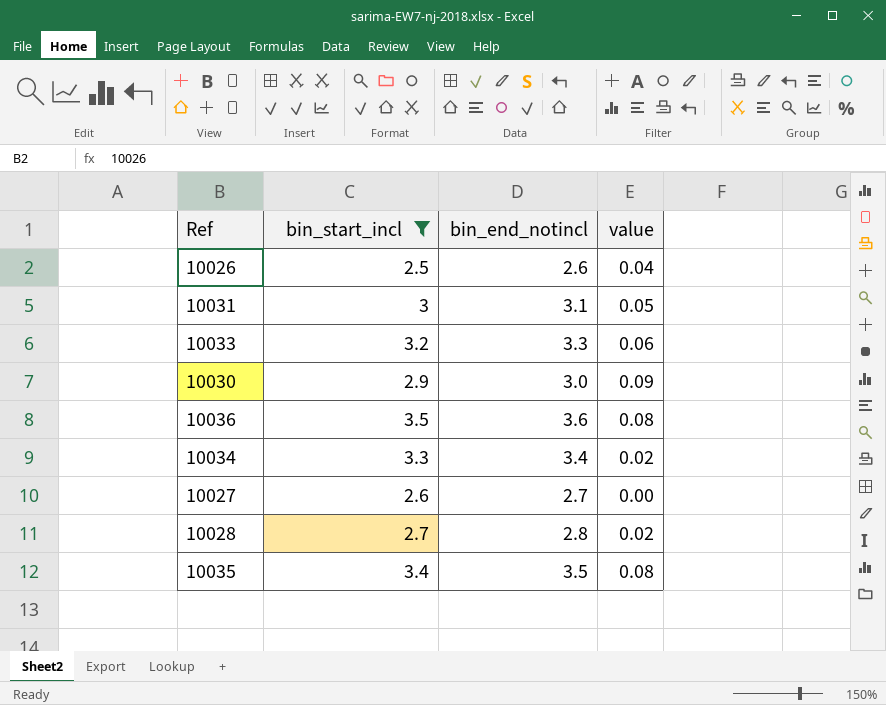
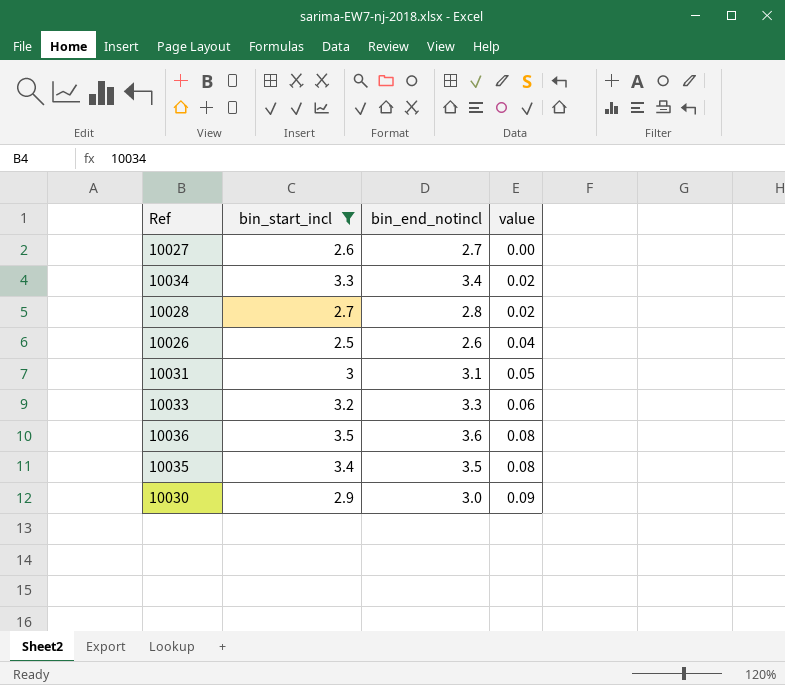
row order: none -> value ascending

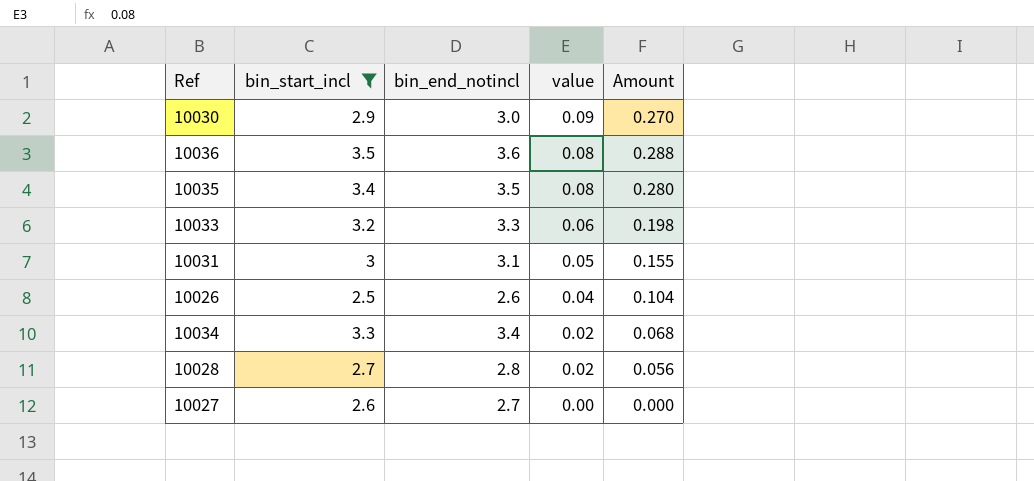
row order: value ascending -> value descending
column Amount | formula: none -> [bin_end_notincl] * [value]

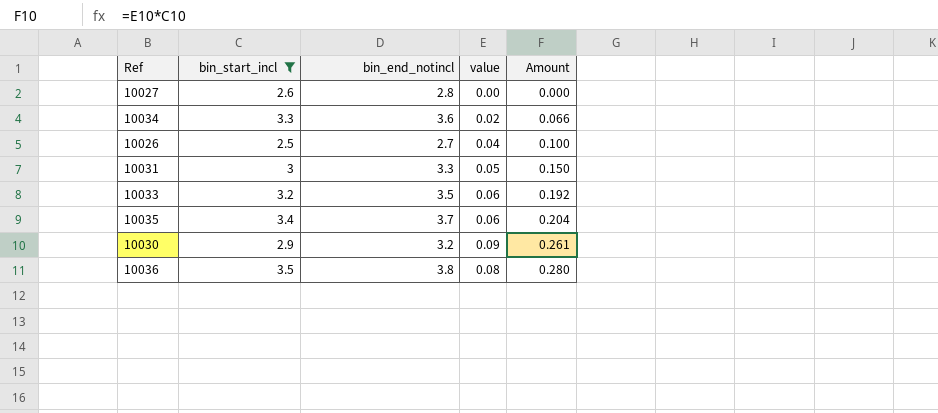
row order: value descending -> Amount ascending
column Amount | formula: [bin_end_notincl] * [value] -> [bin_start_incl] * [value]
row 10028: 2.7 | 2.8 | 0.02 | 0.056 -> none
10027 | bin_end_notincl: 2.7 -> 2.8
10034 | bin_end_notincl: 3.4 -> 3.6
10026 | bin_end_notincl: 2.6 -> 2.7
10031 | bin_end_notincl: 3.1 -> 3.3
10033 | bin_end_notincl: 3.3 -> 3.5
10035 | bin_end_notincl: 3.5 -> 3.7
10035 | value: 0.08 -> 0.06
10030 | bin_end_notincl: 3.0 -> 3.2
10036 | bin_end_notincl: 3.6 -> 3.8

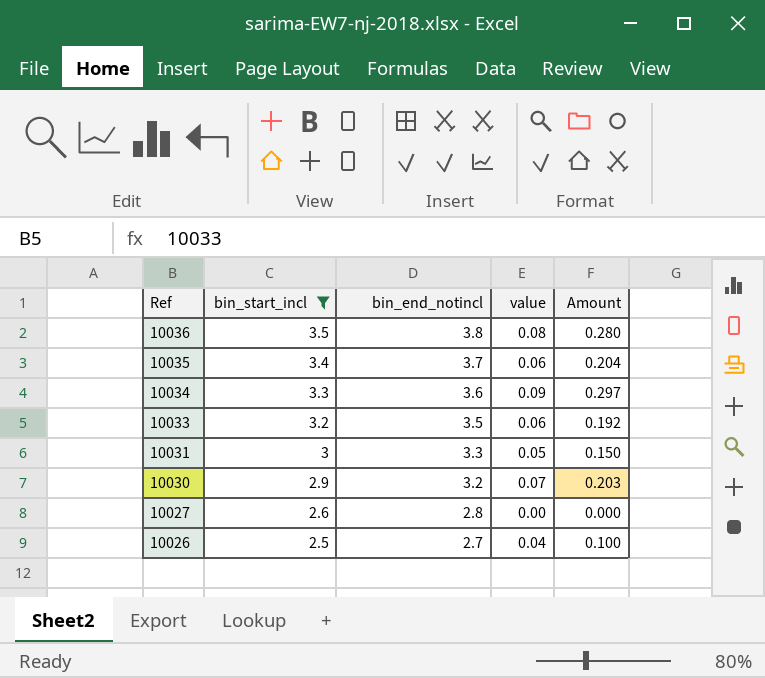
row order: Amount ascending -> Ref descending
10034 | value: 0.02 -> 0.09
10034 | Amount: 0.066 -> 0.297
10030 | value: 0.09 -> 0.07
10030 | Amount: 0.261 -> 0.203

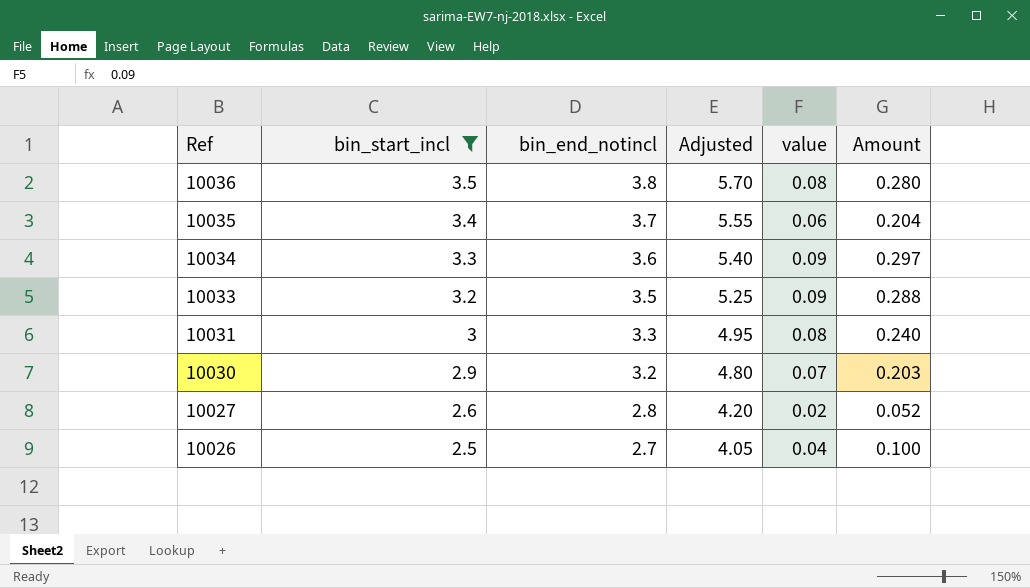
column Adjusted | formula: none -> [bin_end_notincl] * 1.5
10033 | value: 0.06 -> 0.09
10033 | Amount: 0.192 -> 0.288
10031 | value: 0.05 -> 0.08
10031 | Amount: 0.150 -> 0.240
10027 | value: 0.00 -> 0.02
10027 | Amount: 0.000 -> 0.052

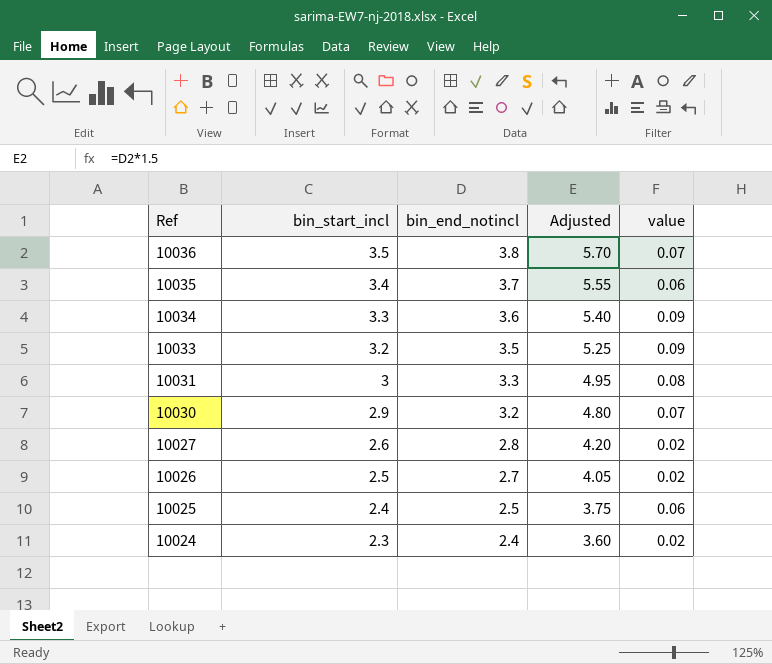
filter: bin_start_incl >= 2.5 -> none
column Amount | formula: [bin_start_incl] * [value] -> none
10036 | value: 0.08 -> 0.07
10026 | value: 0.04 -> 0.02

